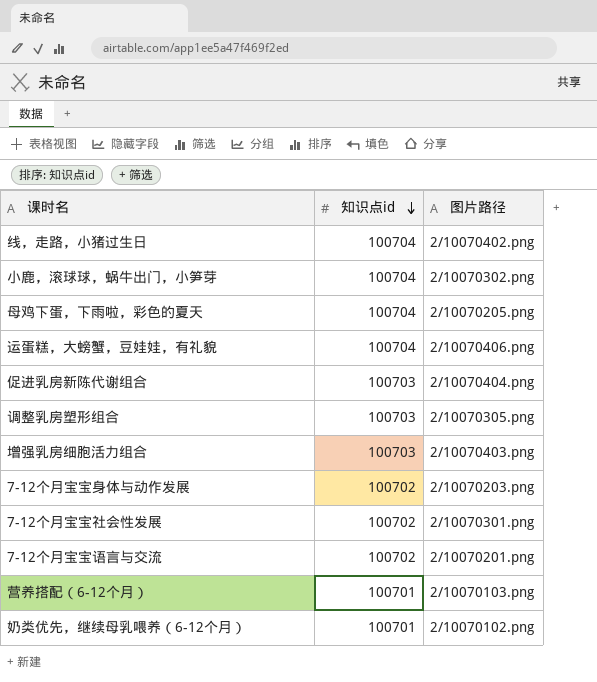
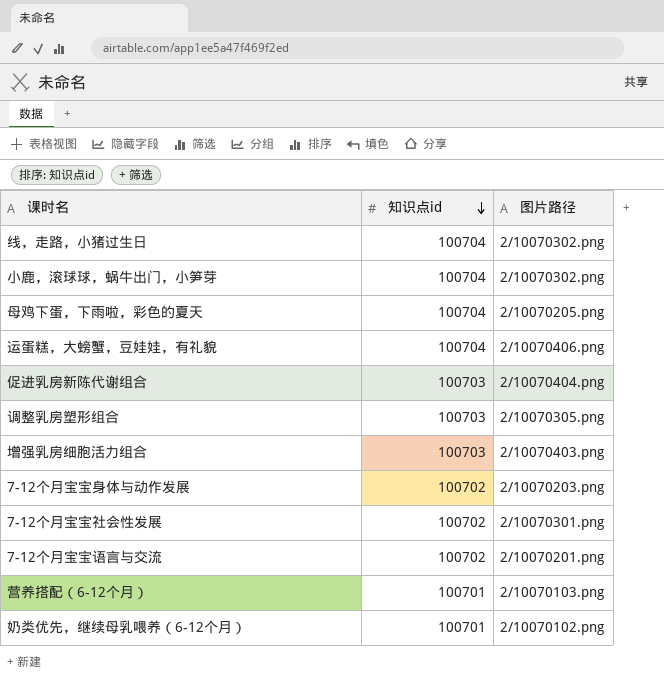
线，走路，小猪过生日 | 图片路径: 2/10070402.png -> 2/10070302.png

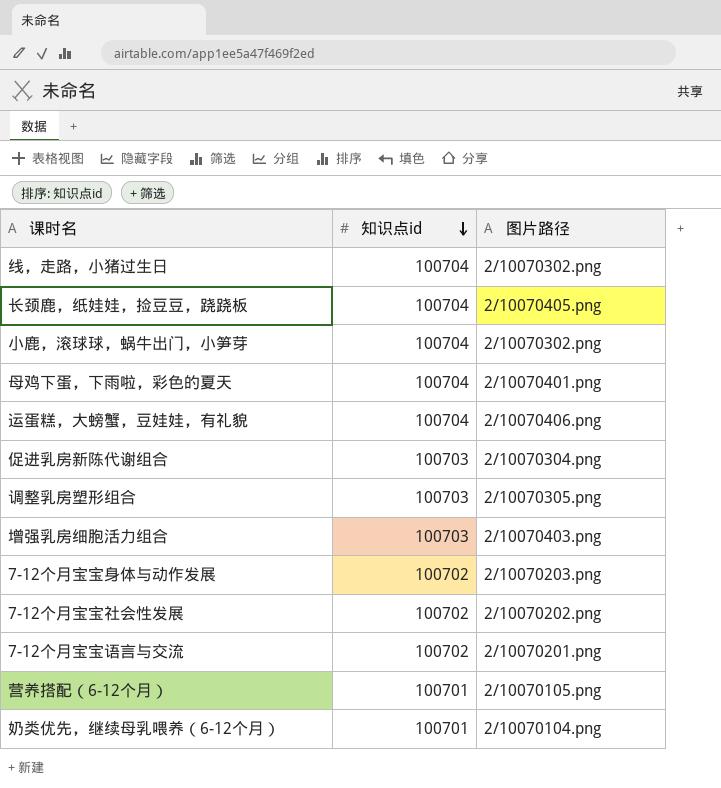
row 长颈鹿，纸娃娃，捡豆豆，跷跷板: none -> 100704 | 2/10070405.png
母鸡下蛋，下雨啦，彩色的夏天 | 图片路径: 2/10070205.png -> 2/10070401.png
促进乳房新陈代谢组合 | 图片路径: 2/10070404.png -> 2/10070304.png
7-12个月宝宝社会性发展 | 图片路径: 2/10070301.png -> 2/10070202.png
营养搭配（6-12个月） | 图片路径: 2/10070103.png -> 2/10070105.png
奶类优先，继续母乳喂养（6-12个月） | 图片路径: 2/10070102.png -> 2/10070104.png

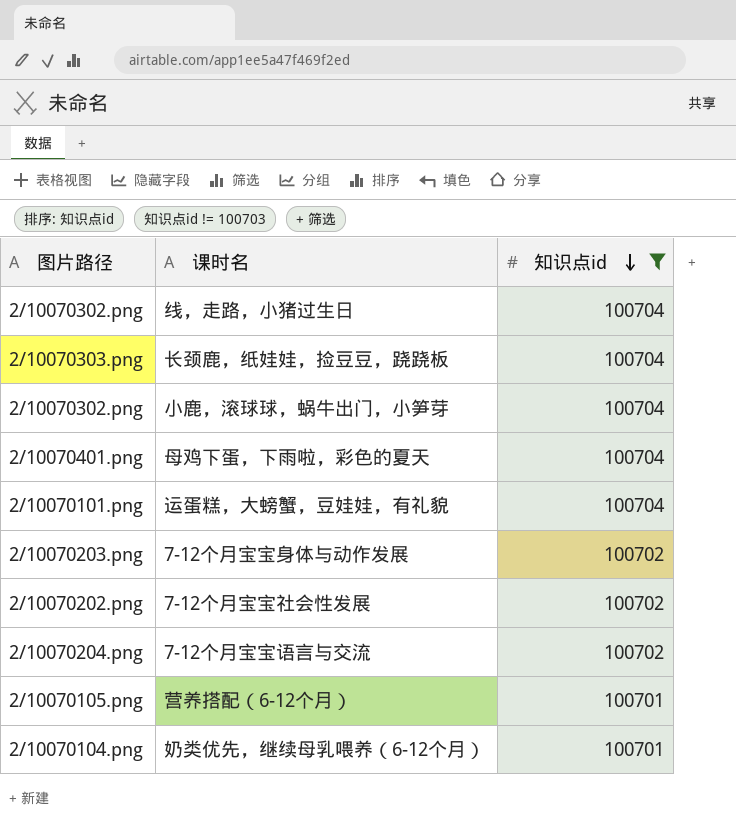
filter: none -> 知识点id != 100703
column 图片路径 | position: 3 -> 1
长颈鹿，纸娃娃，捡豆豆，跷跷板 | 图片路径: 2/10070405.png -> 2/10070303.png
运蛋糕，大螃蟹，豆娃娃，有礼貌 | 图片路径: 2/10070406.png -> 2/10070101.png
7-12个月宝宝语言与交流 | 图片路径: 2/10070201.png -> 2/10070204.png

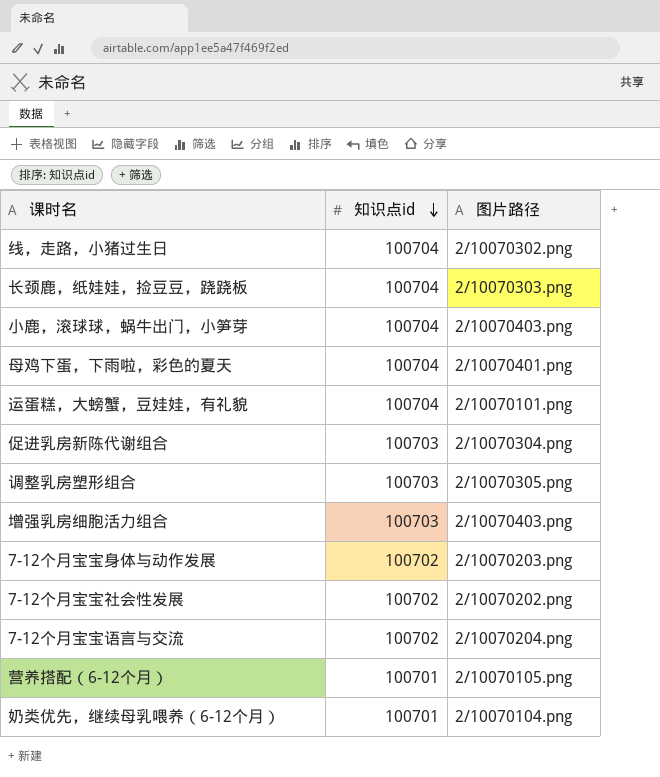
filter: 知识点id != 100703 -> none
column 图片路径 | position: 1 -> 3
小鹿，滚球球，蜗牛出门，小笋芽 | 图片路径: 2/10070302.png -> 2/10070403.png

